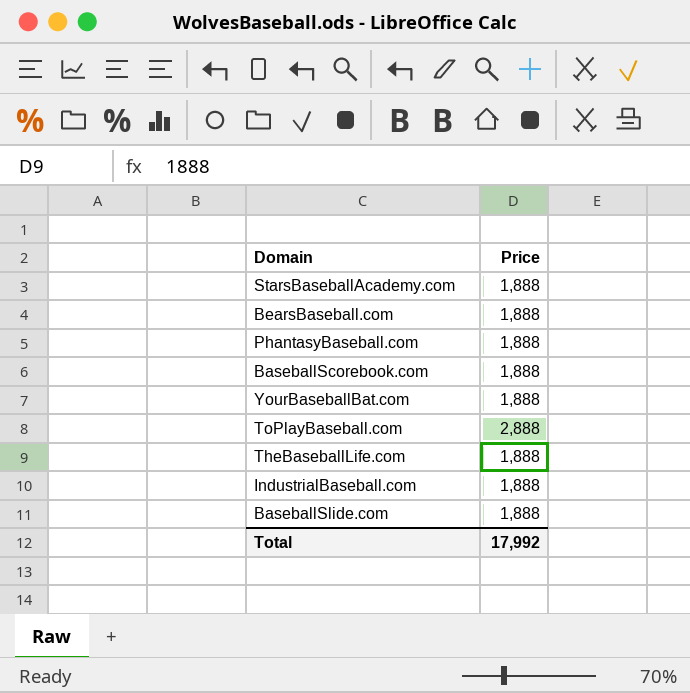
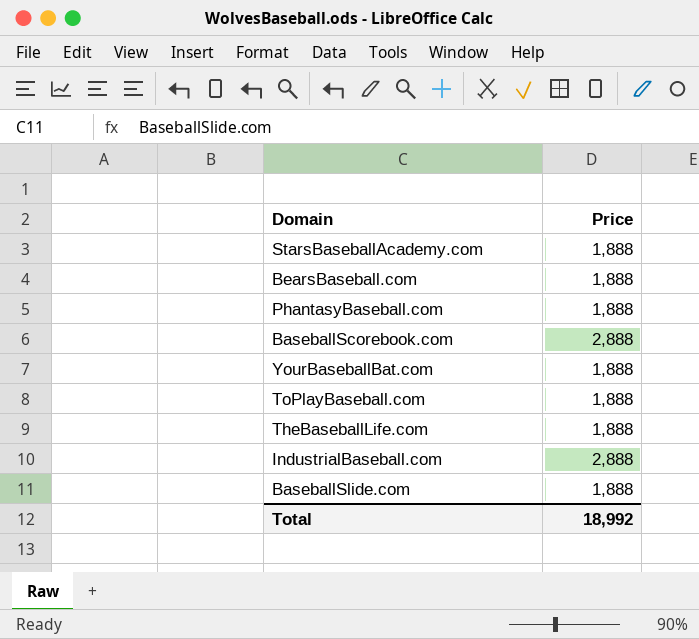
BaseballScorebook.com | Price: 1,888 -> 2,888
ToPlayBaseball.com | Price: 2,888 -> 1,888
IndustrialBaseball.com | Price: 1,888 -> 2,888
Total | Price: 17,992 -> 18,992

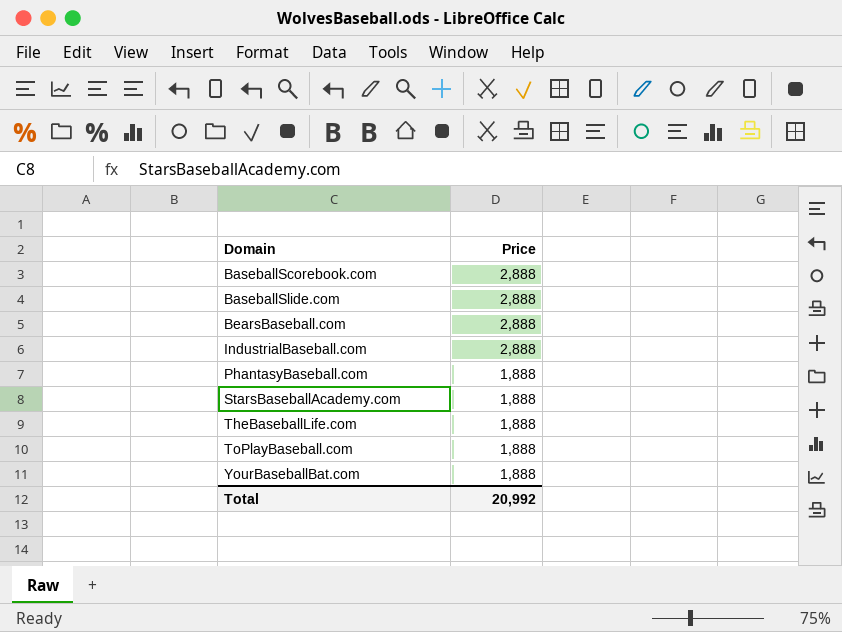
row order: none -> Domain ascending
BaseballSlide.com | Price: 1,888 -> 2,888
BearsBaseball.com | Price: 1,888 -> 2,888
Total | Price: 18,992 -> 20,992

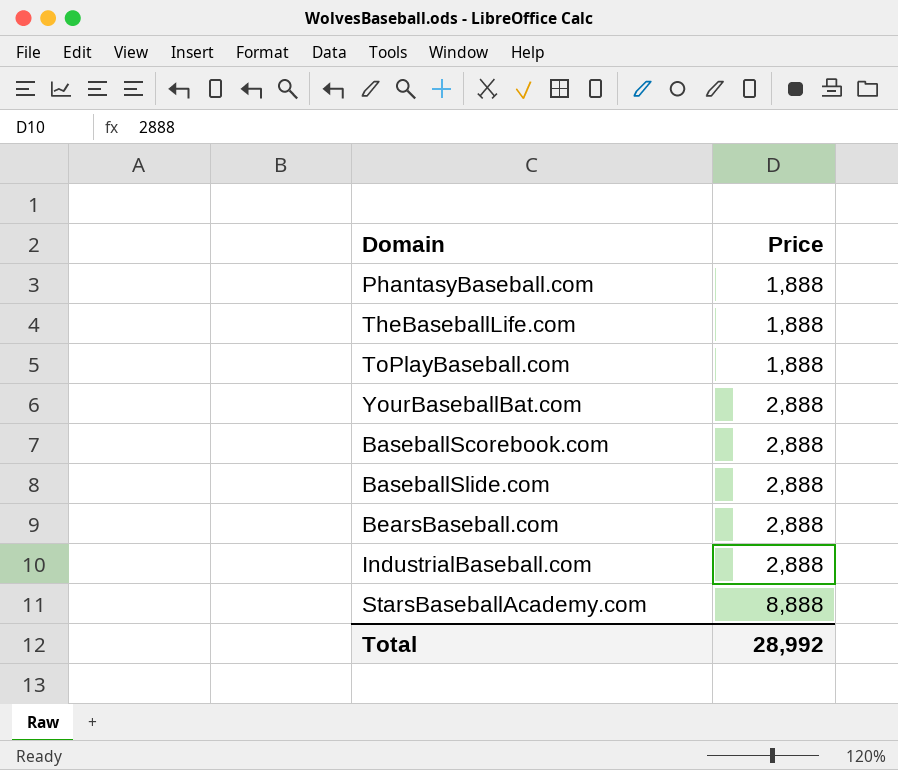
row order: Domain ascending -> Price ascending
YourBaseballBat.com | Price: 1,888 -> 2,888
StarsBaseballAcademy.com | Price: 1,888 -> 8,888
Total | Price: 20,992 -> 28,992

